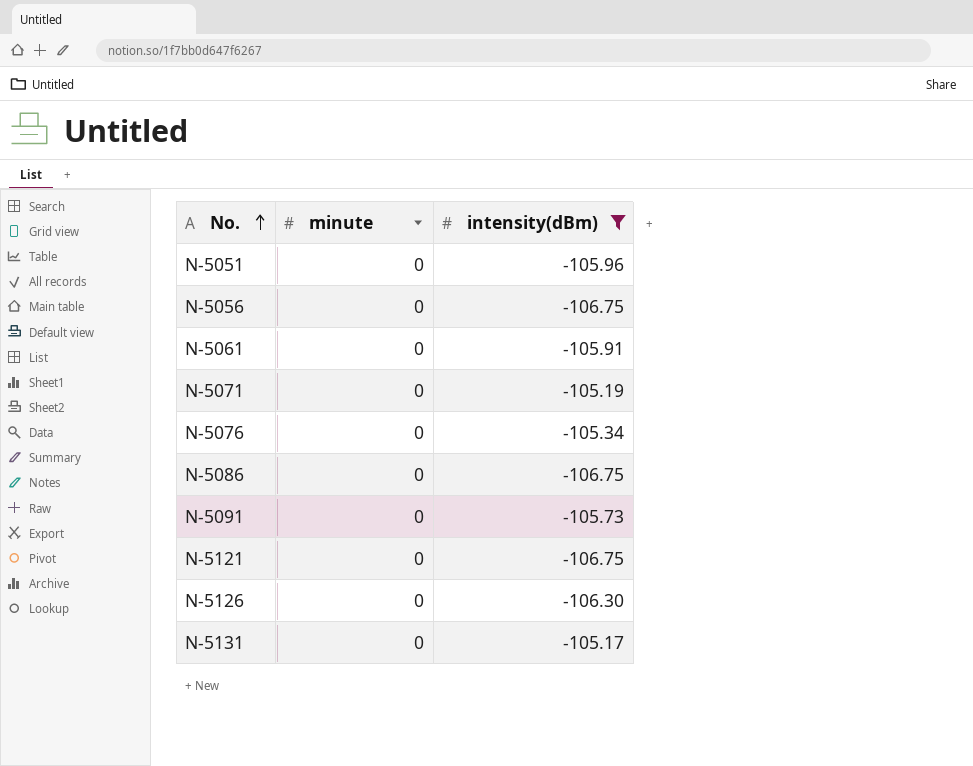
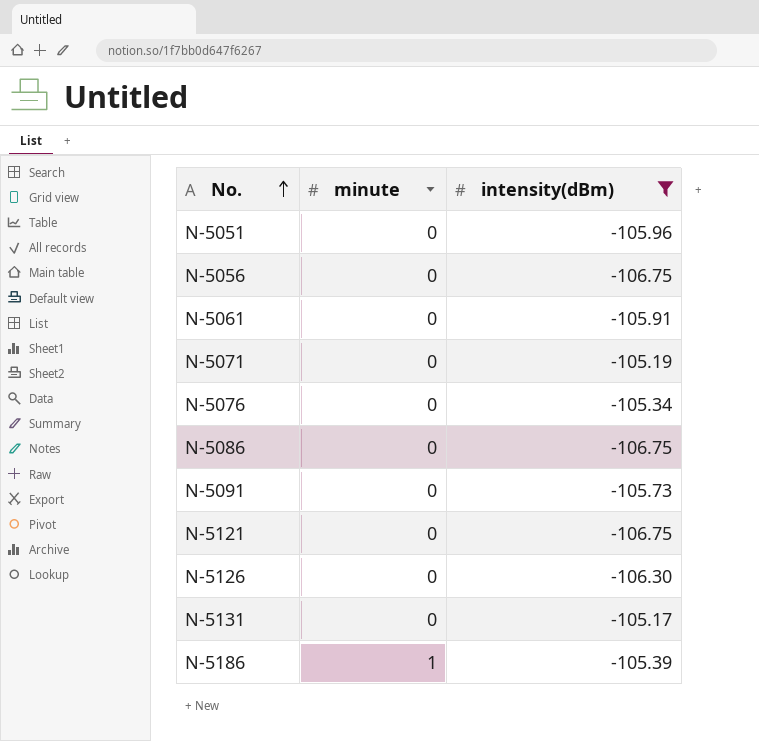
row N-5186: none -> 1 | -105.39

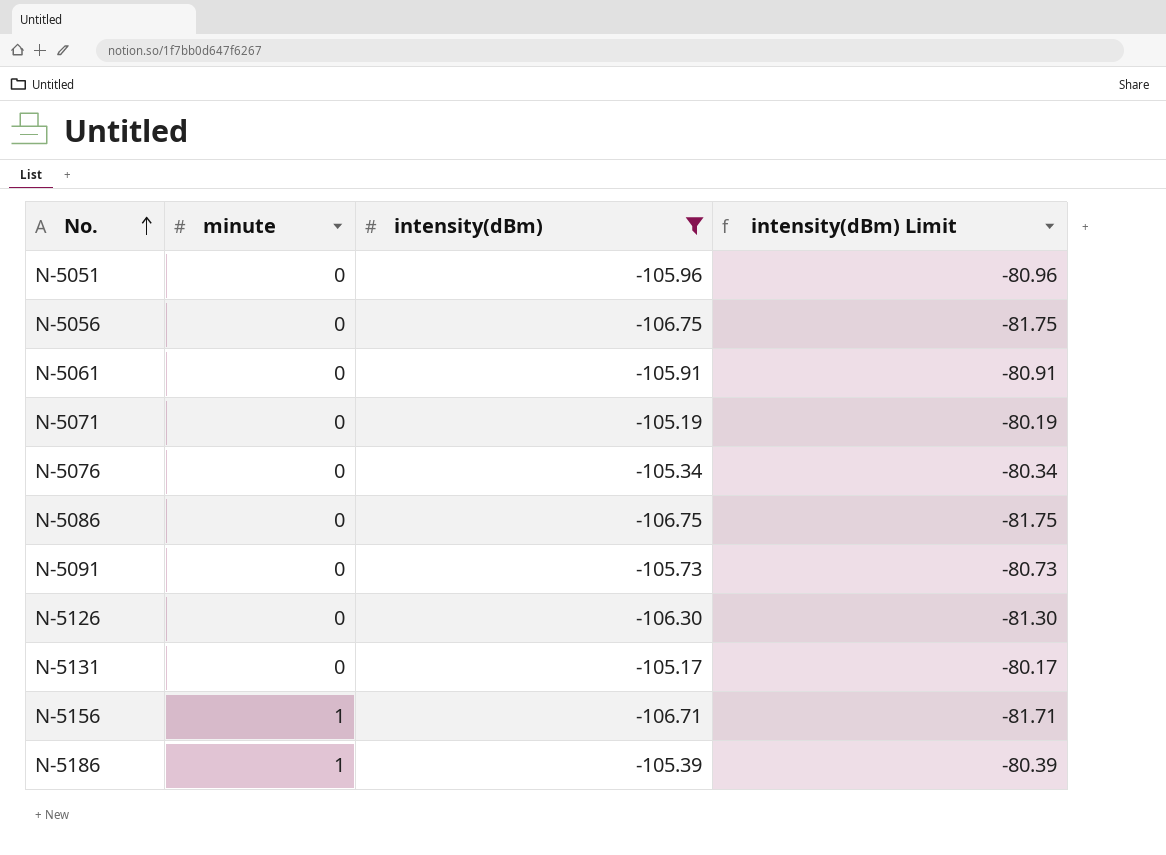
column intensity(dBm) Limit | formula: none -> [intensity(dBm)] + 25
row N-5121: 0 | -106.75 -> none
row N-5156: none -> 1 | -106.71 | -81.71

